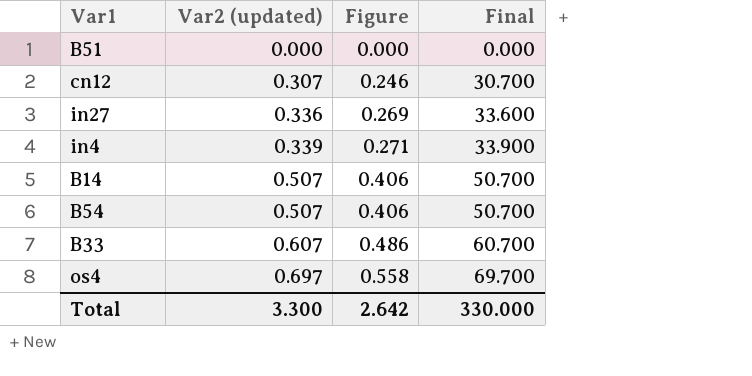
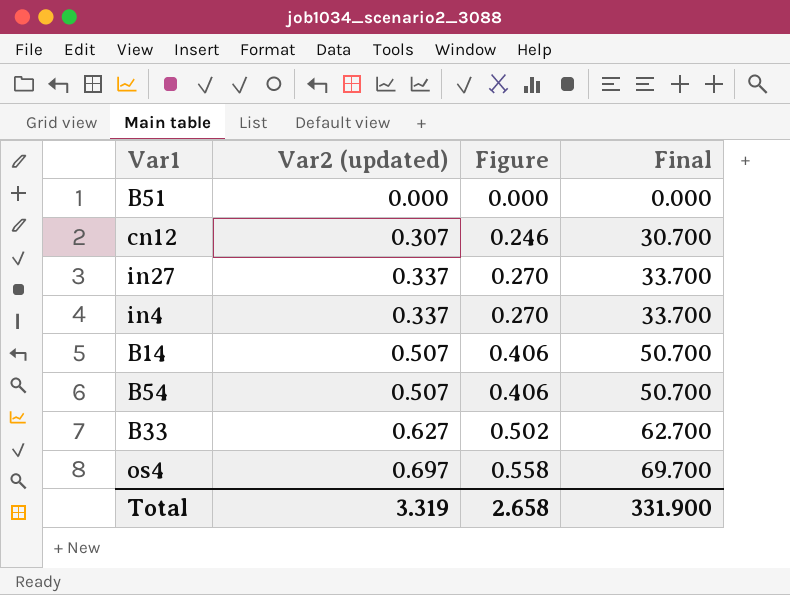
in27 | Var2 (updated): 0.336 -> 0.337
in27 | Figure: 0.269 -> 0.270
in27 | Final: 33.600 -> 33.700
in4 | Var2 (updated): 0.339 -> 0.337
in4 | Figure: 0.271 -> 0.270
in4 | Final: 33.900 -> 33.700
B33 | Var2 (updated): 0.607 -> 0.627
B33 | Figure: 0.486 -> 0.502
B33 | Final: 60.700 -> 62.700
Total | Var2 (updated): 3.300 -> 3.319
Total | Figure: 2.642 -> 2.658
Total | Final: 330.000 -> 331.900

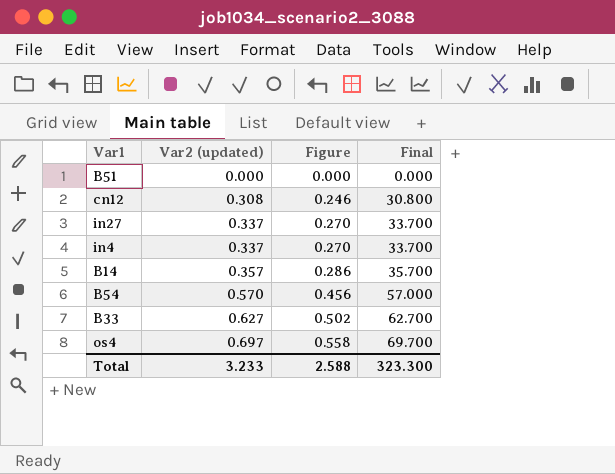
cn12 | Var2 (updated): 0.307 -> 0.308
cn12 | Final: 30.700 -> 30.800
B14 | Var2 (updated): 0.507 -> 0.357
B14 | Figure: 0.406 -> 0.286
B14 | Final: 50.700 -> 35.700
B54 | Var2 (updated): 0.507 -> 0.570
B54 | Figure: 0.406 -> 0.456
B54 | Final: 50.700 -> 57.000
Total | Var2 (updated): 3.319 -> 3.233
Total | Figure: 2.658 -> 2.588
Total | Final: 331.900 -> 323.300

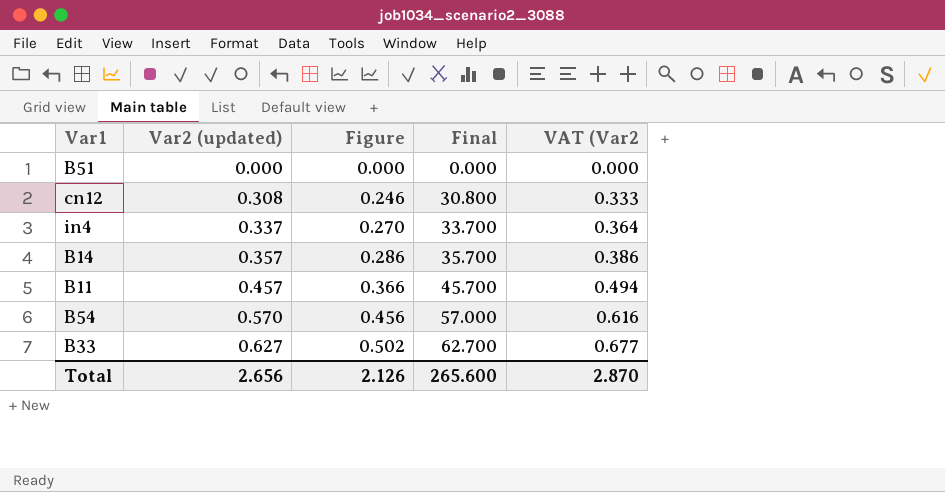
column VAT (Var2 | formula: none -> [Var2 (updated)] * 1.08
row in27: 0.337 | 0.270 | 33.700 -> none
row os4: 0.697 | 0.558 | 69.700 -> none
row B11: none -> 0.457 | 0.366 | 45.700 | 0.494
Total | Var2 (updated): 3.233 -> 2.656
Total | Figure: 2.588 -> 2.126
Total | Final: 323.300 -> 265.600

